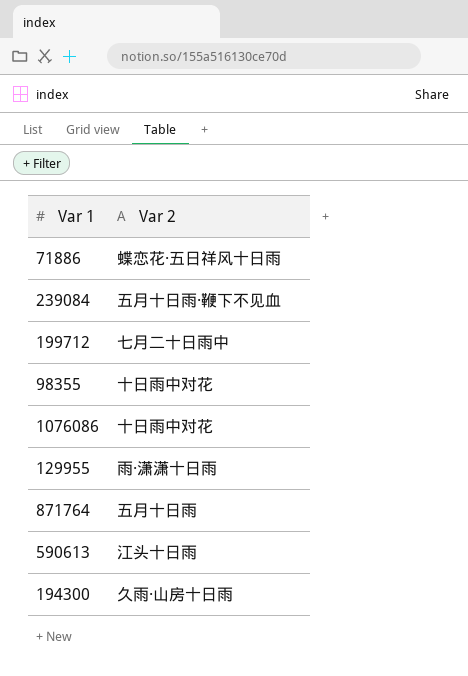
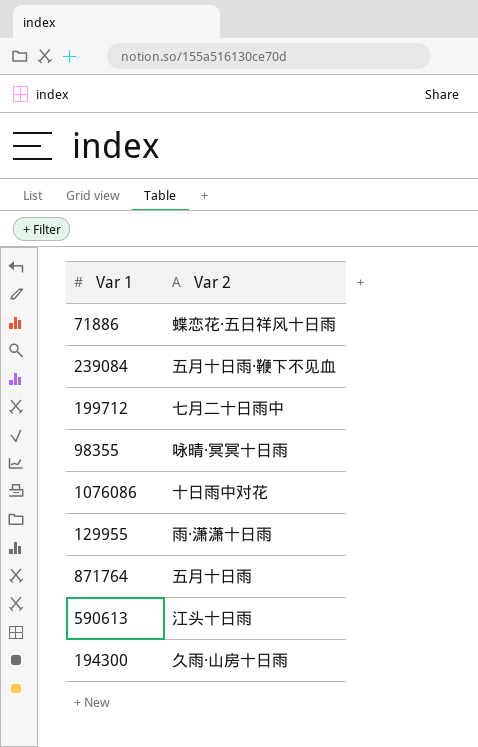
98355 | Var 2: 十日雨中对花 -> 咏晴·冥冥十日雨

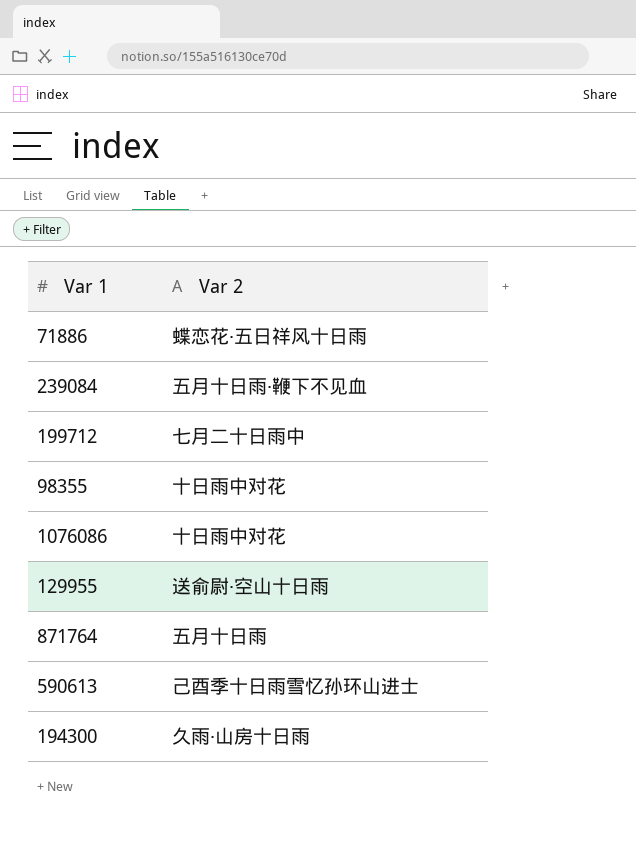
98355 | Var 2: 咏晴·冥冥十日雨 -> 十日雨中对花
129955 | Var 2: 雨·潇潇十日雨 -> 送俞尉·空山十日雨
590613 | Var 2: 江头十日雨 -> 己酉季十日雨雪忆孙环山进士

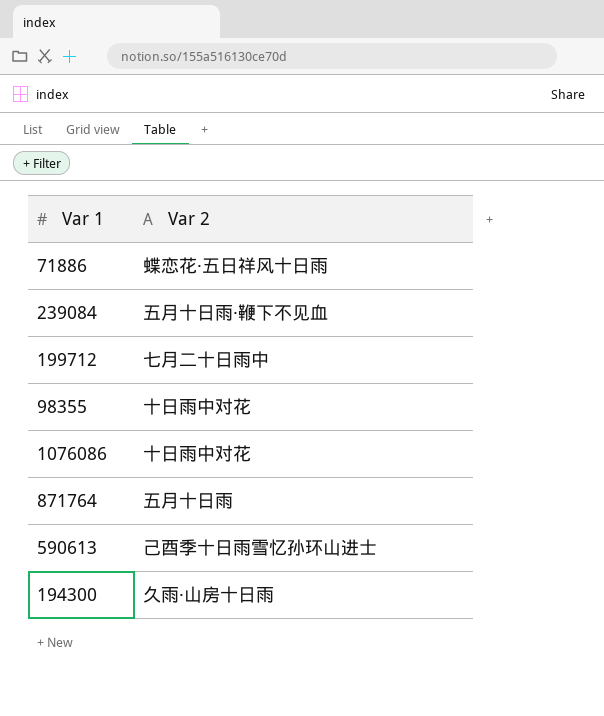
row 129955: 送俞尉·空山十日雨 -> none

